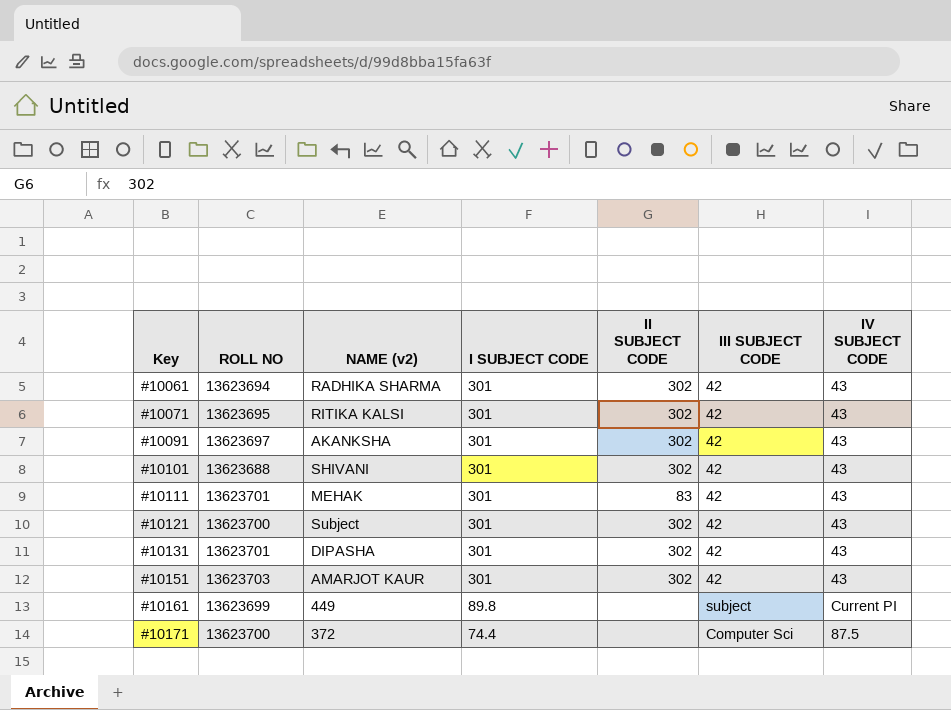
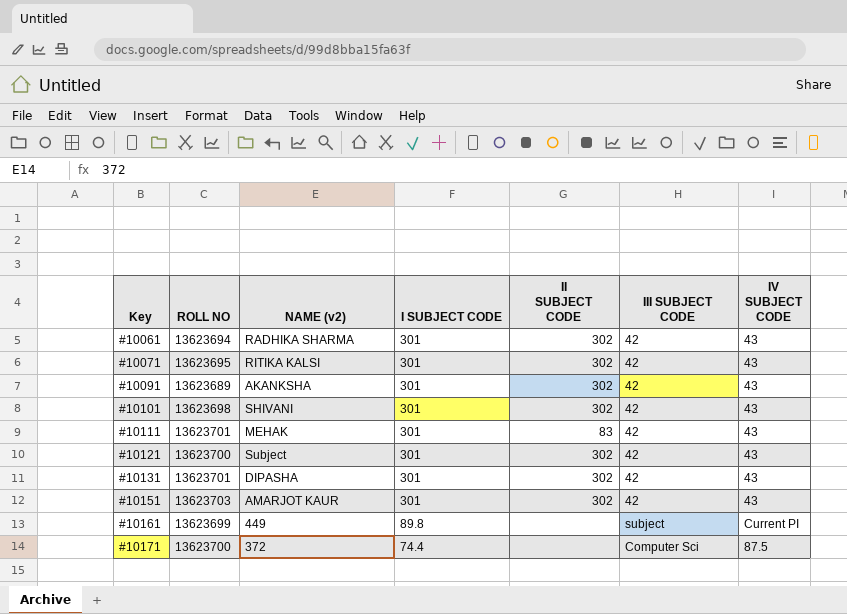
#10091 | ROLL NO: 13623697 -> 13623689
#10101 | ROLL NO: 13623688 -> 13623698

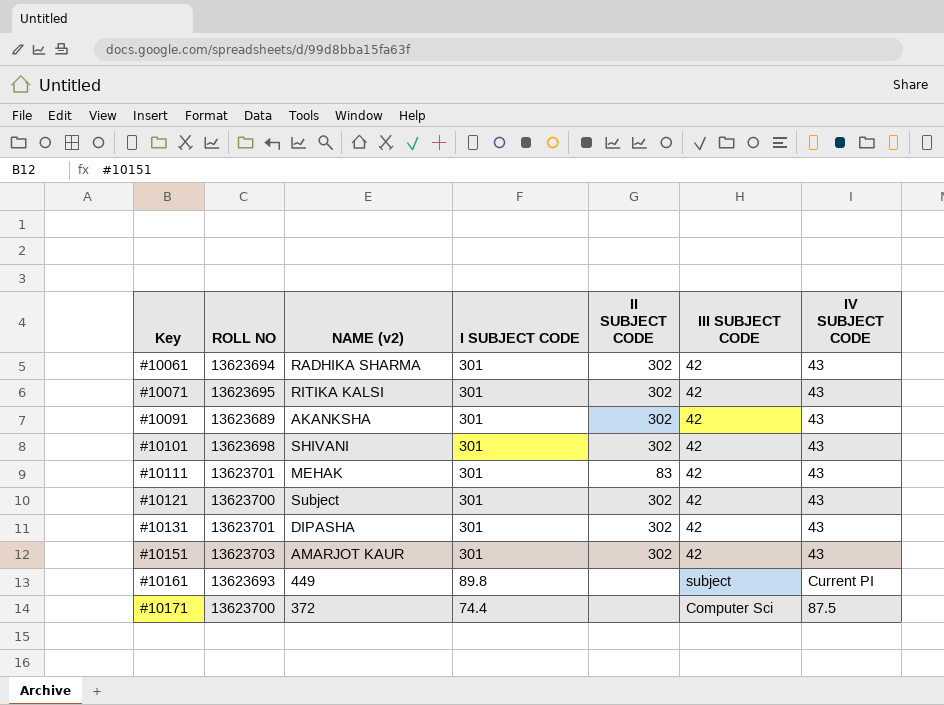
#10161 | ROLL NO: 13623699 -> 13623693

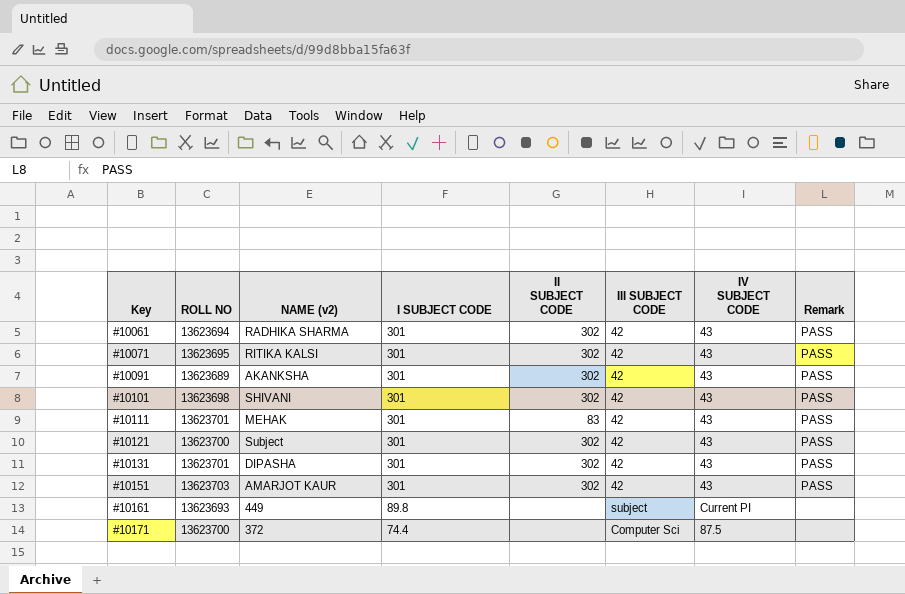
column Remark | position: none -> 8

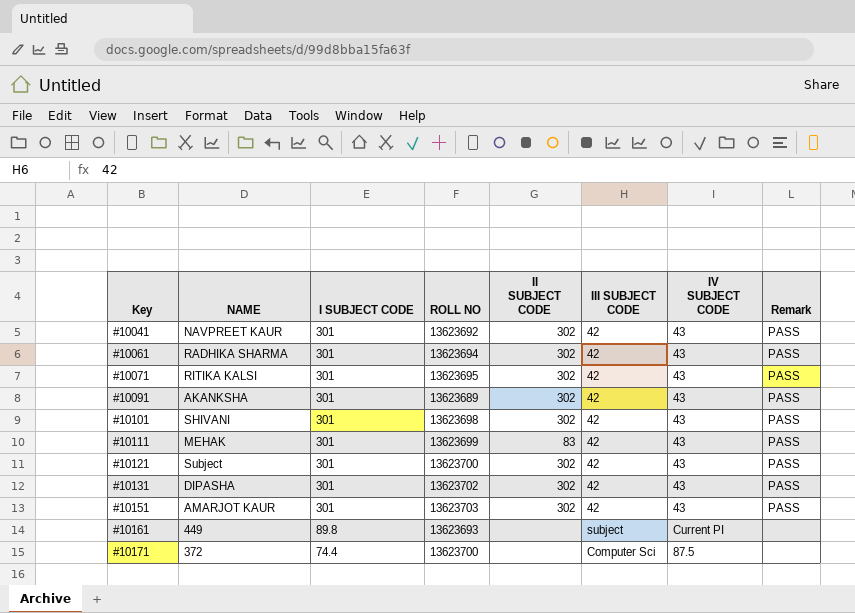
column name: NAME (v2) -> NAME
column ROLL NO | position: 2 -> 4
row #10041: none -> NAVPREET KAUR | 301 | 13623692 | 302 | 42 | 43 | PASS
#10111 | ROLL NO: 13623701 -> 13623699
#10131 | ROLL NO: 13623701 -> 13623702

